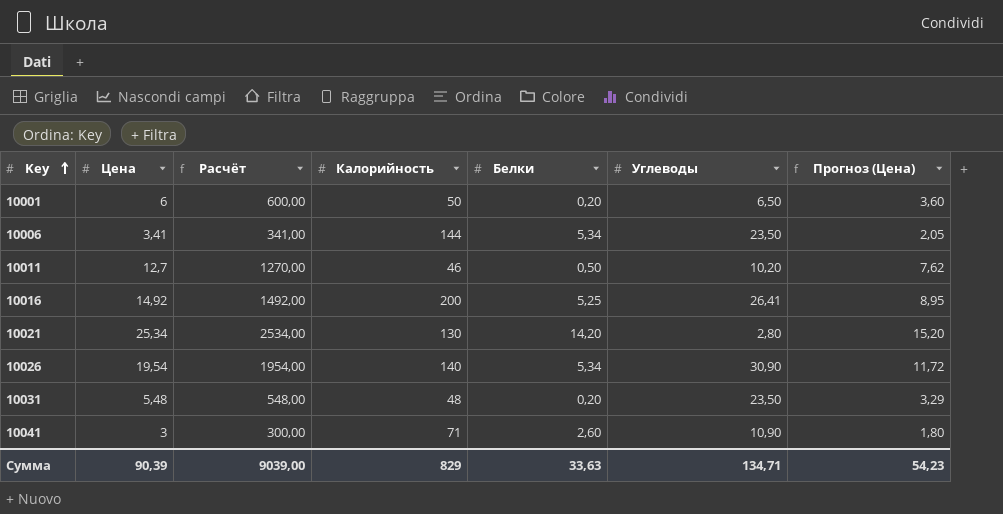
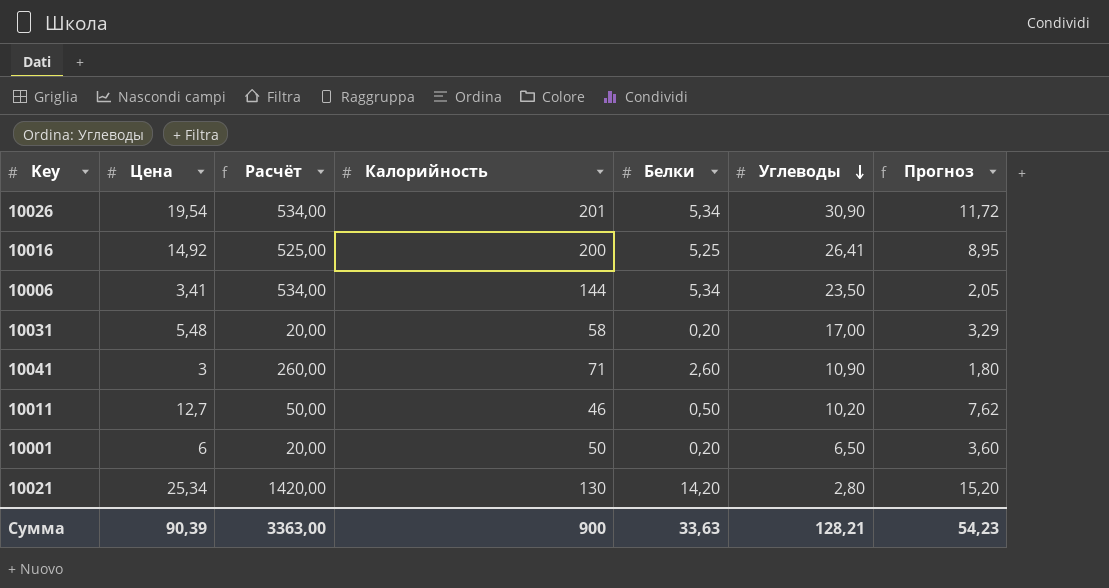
row order: Key ascending -> Углеводы descending
column Расчёт | formula: [Цена] * 100 -> [Белки] * 100
column name: Прогноз (Цена) -> Прогноз
10026 | Калорийность: 140 -> 201
10031 | Калорийность: 48 -> 58
10031 | Углеводы: 23,50 -> 17,00
Сумма | Расчёт: 9039,00 -> 3363,00
Сумма | Калорийность: 829 -> 900
Сумма | Углеводы: 134,71 -> 128,21

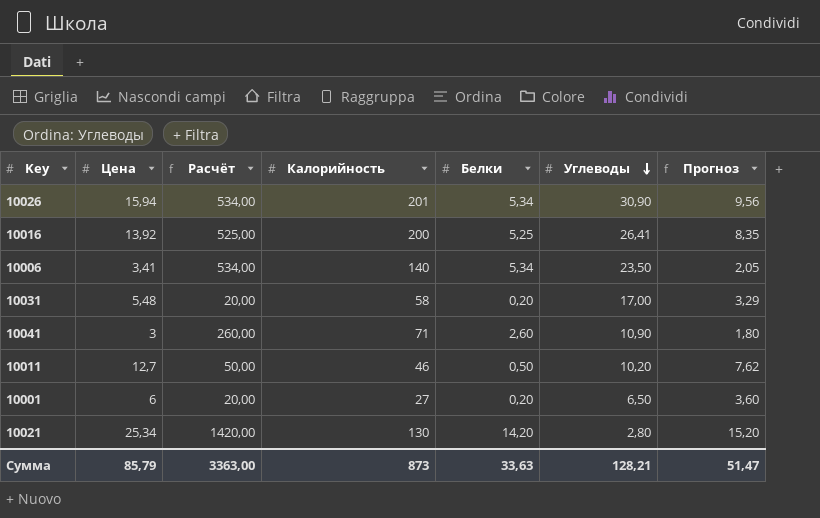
10026 | Цена: 19,54 -> 15,94
10026 | Прогноз: 11,72 -> 9,56
10016 | Цена: 14,92 -> 13,92
10016 | Прогноз: 8,95 -> 8,35
10006 | Калорийность: 144 -> 140
10001 | Калорийность: 50 -> 27
Сумма | Цена: 90,39 -> 85,79
Сумма | Калорийность: 900 -> 873
Сумма | Прогноз: 54,23 -> 51,47

